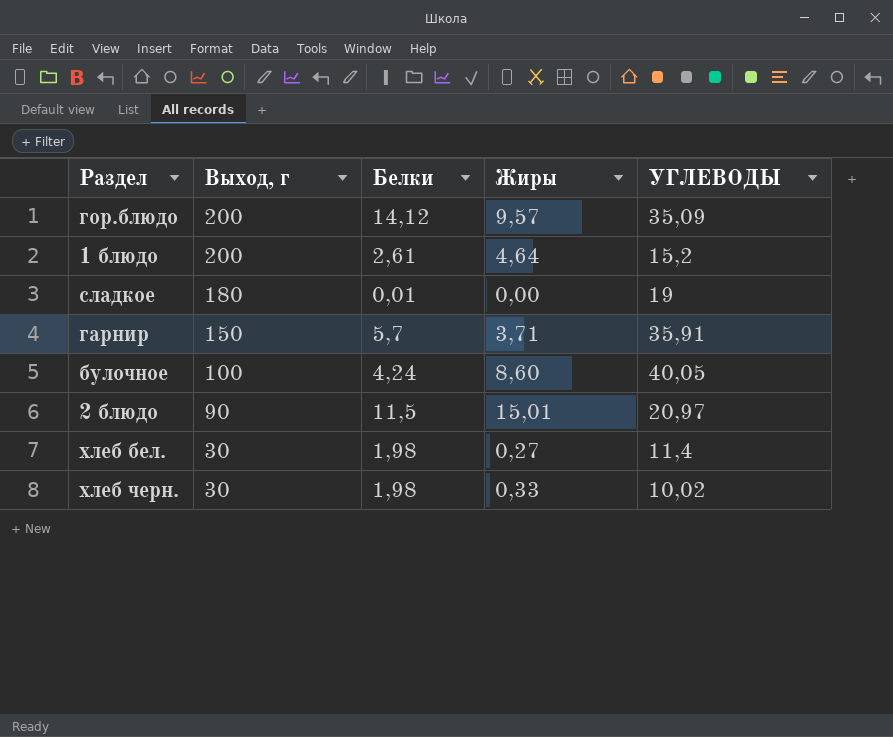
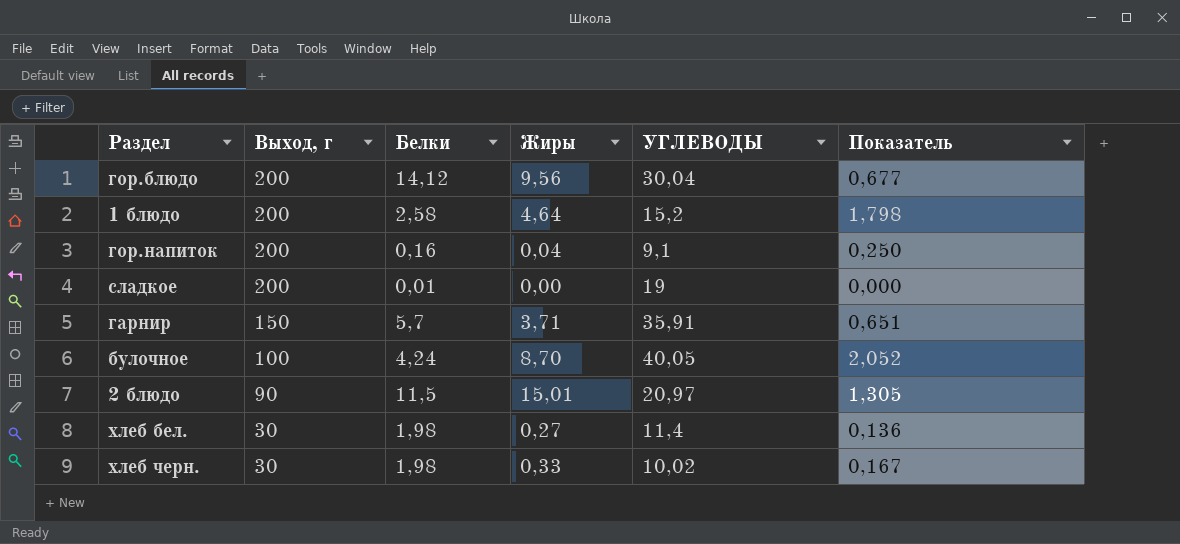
column Показатель | formula: none -> [Жиры] / [Белки]
гор.блюдо | Жиры: 9,57 -> 9,56
гор.блюдо | УГЛЕВОДЫ: 35,09 -> 30,04
1 блюдо | Белки: 2,61 -> 2,58
row гор.напиток: none -> 200 | 0,16 | 0,04 | 9,1 | 0,250
сладкое | Выход, г: 180 -> 200
булочное | Жиры: 8,60 -> 8,70

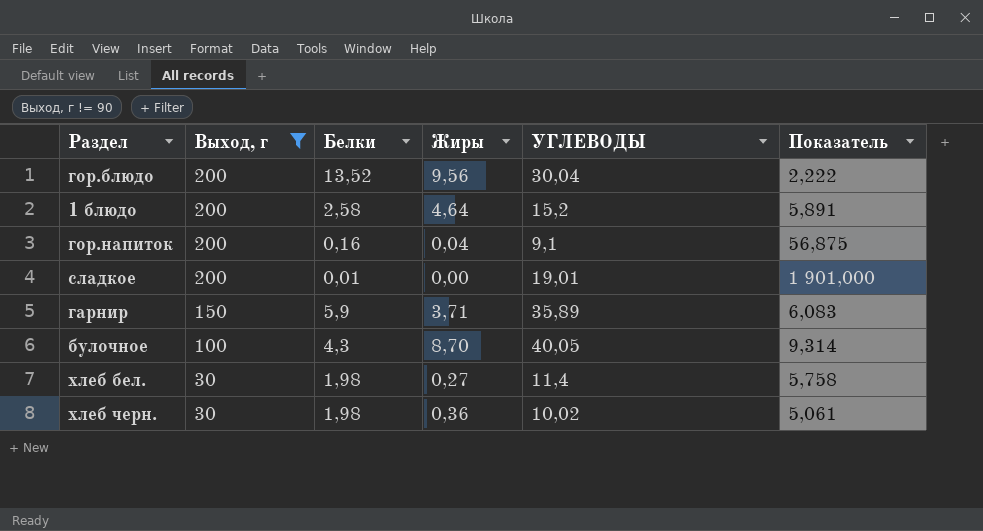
filter: none -> Выход, г != 90
column Показатель | formula: [Жиры] / [Белки] -> [УГЛЕВОДЫ] / [Белки]
гор.блюдо | Белки: 14,12 -> 13,52
сладкое | УГЛЕВОДЫ: 19 -> 19,01
гарнир | Белки: 5,7 -> 5,9
гарнир | УГЛЕВОДЫ: 35,91 -> 35,89
булочное | Белки: 4,24 -> 4,3
хлеб черн. | Жиры: 0,33 -> 0,36

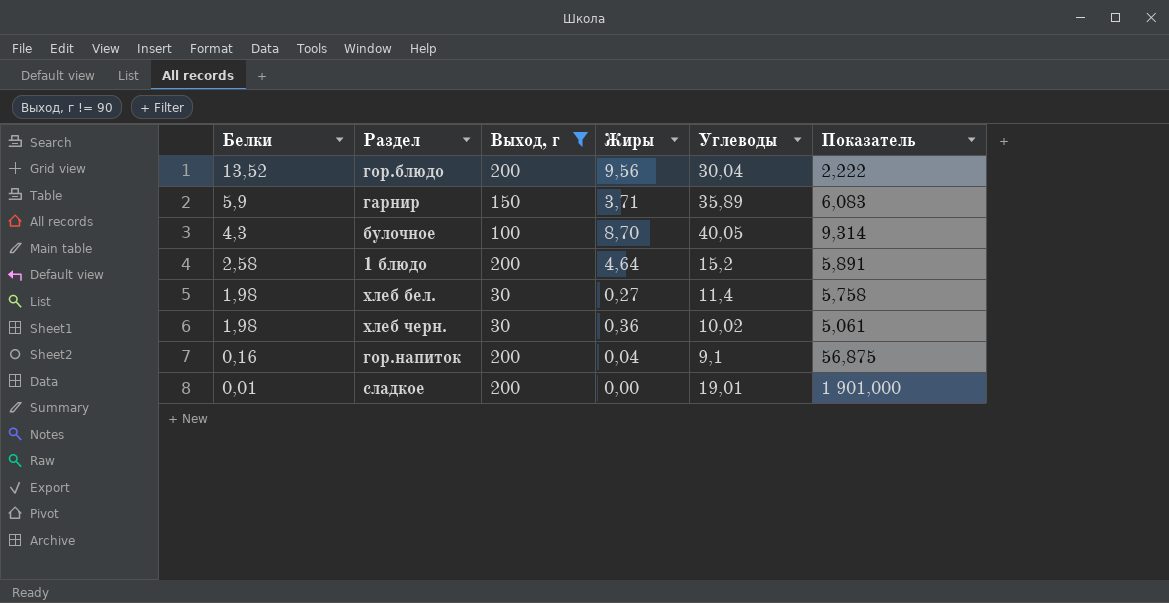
row order: Выход, г descending -> Белки descending
column Белки | position: 3 -> 1
column name: УГЛЕВОДЫ -> Углеводы

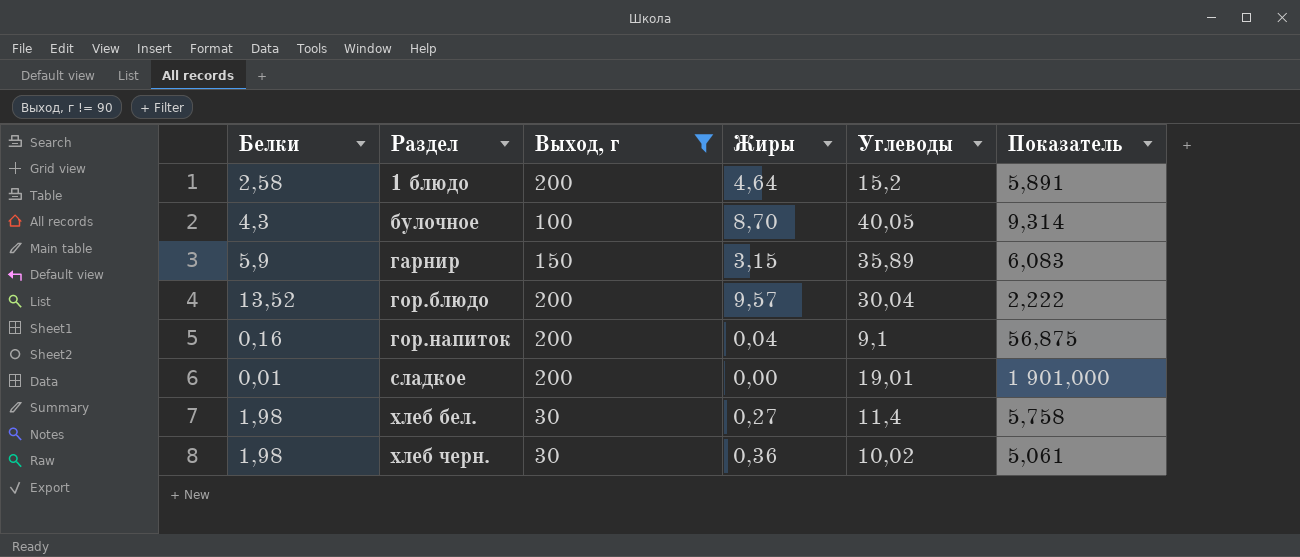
row order: Белки descending -> Раздел ascending
гарнир | Жиры: 3,71 -> 3,15
гор.блюдо | Жиры: 9,56 -> 9,57

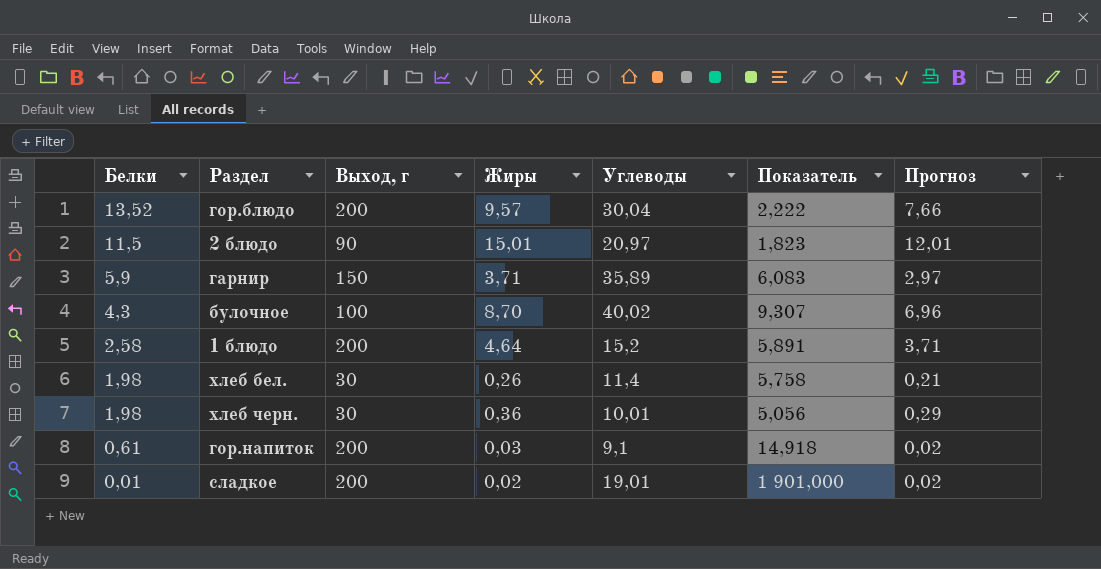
filter: Выход, г != 90 -> none
row order: Раздел ascending -> Белки descending
column Прогноз | formula: none -> [Жиры] * 0,8
гарнир | Жиры: 3,15 -> 3,71
булочное | Углеводы: 40,05 -> 40,02
булочное | Показатель: 9,314 -> 9,307
хлеб бел. | Жиры: 0,27 -> 0,26
хлеб черн. | Углеводы: 10,02 -> 10,01
хлеб черн. | Показатель: 5,061 -> 5,056
гор.напиток | Белки: 0,16 -> 0,61
гор.напиток | Жиры: 0,04 -> 0,03
гор.напиток | Показатель: 56,875 -> 14,918
сладкое | Жиры: 0,00 -> 0,02

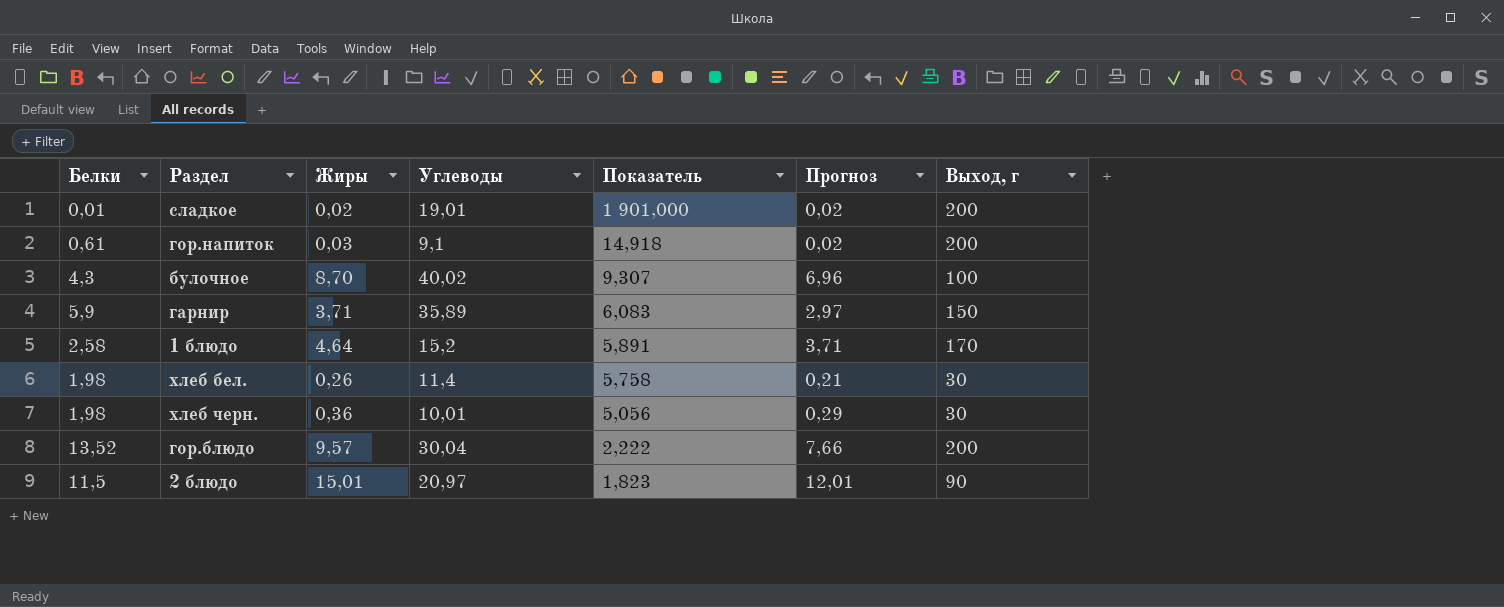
row order: Белки descending -> Показатель descending
column Выход, г | position: 3 -> 7
1 блюдо | Выход, г: 200 -> 170

